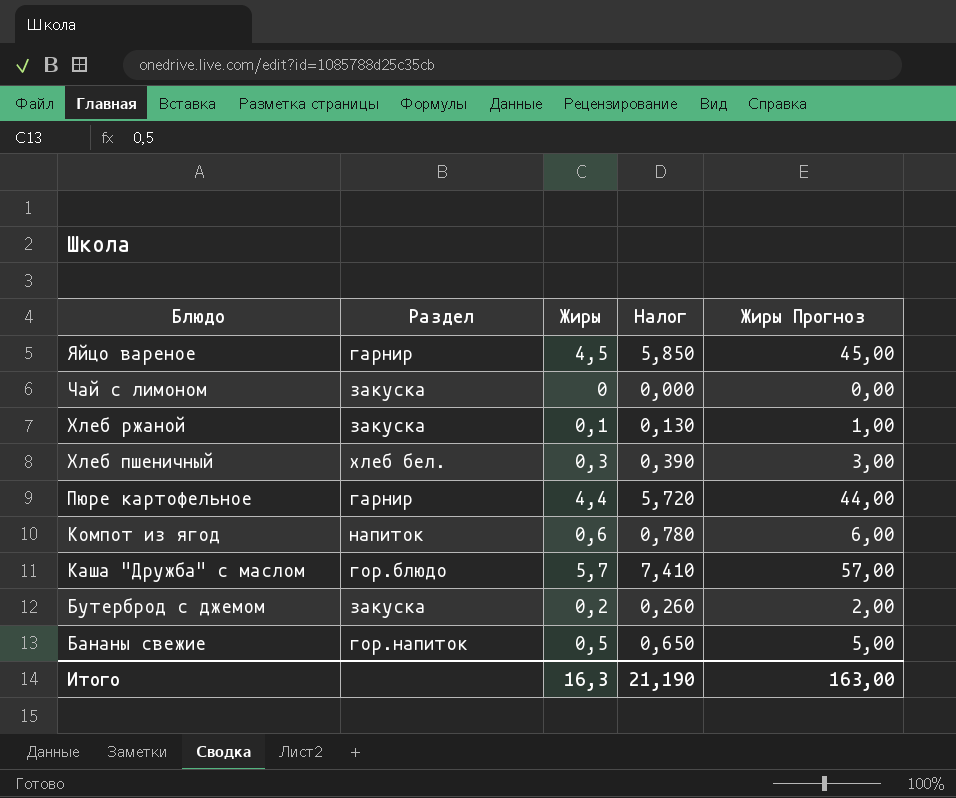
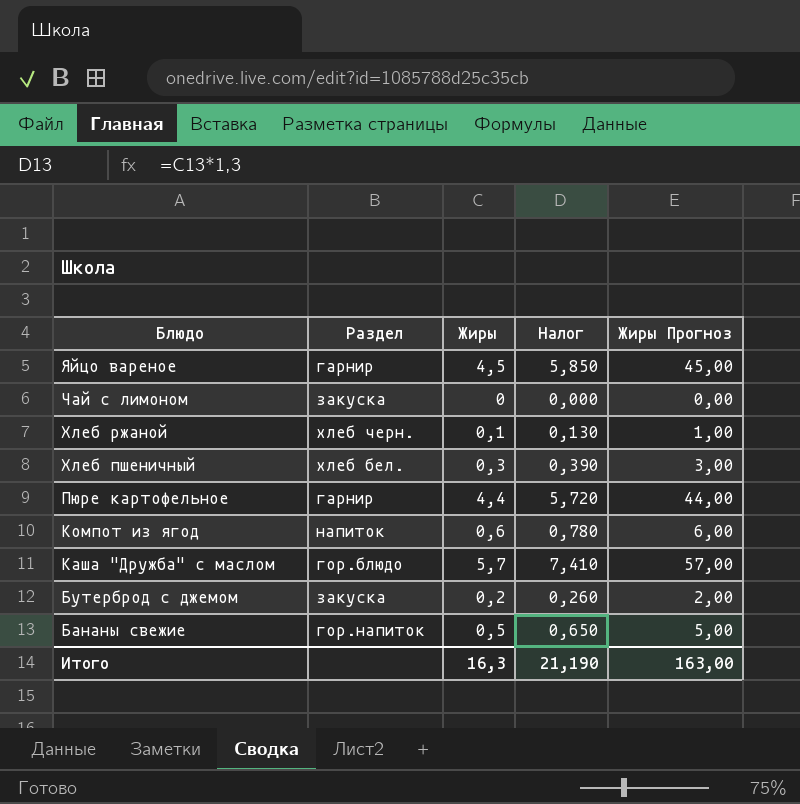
Хлеб ржаной | Раздел: закуска -> хлеб черн.

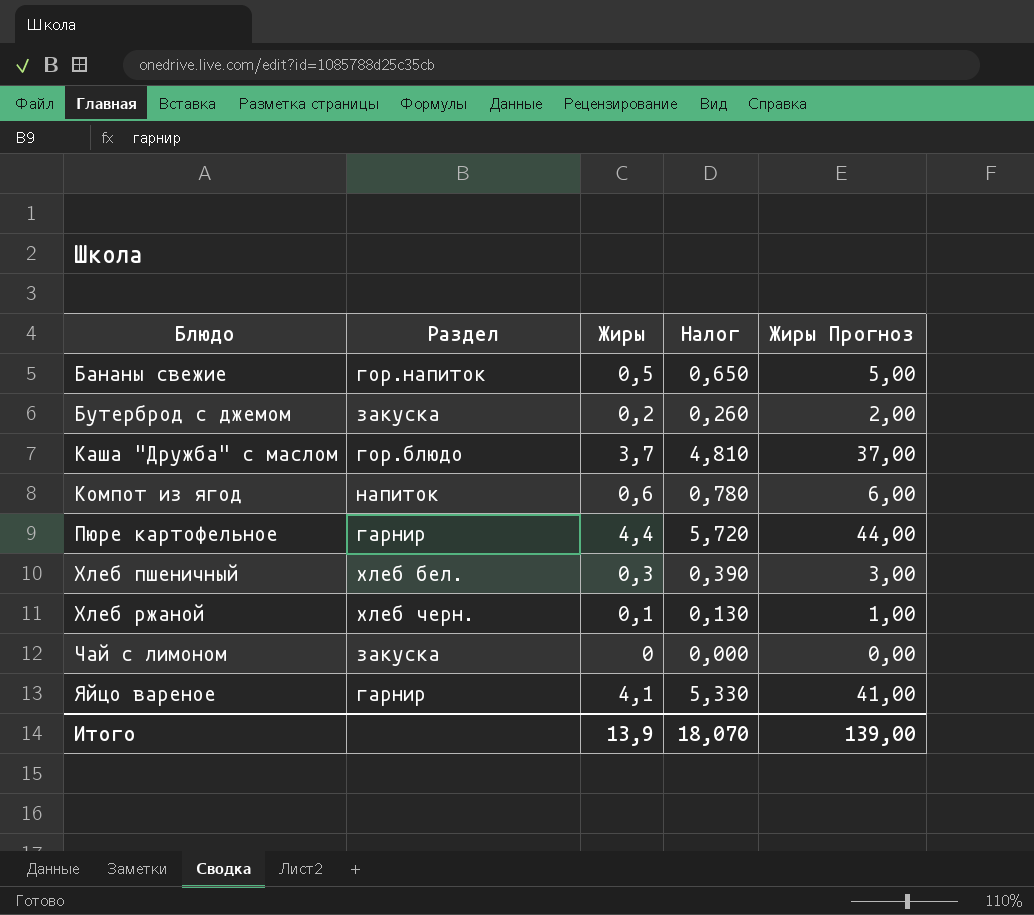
row order: Блюдо descending -> Блюдо ascending
Каша "Дружба" с маслом | Жиры: 5,7 -> 3,7
Каша "Дружба" с маслом | Налог: 7,410 -> 4,810
Каша "Дружба" с маслом | Жиры Прогноз: 57,00 -> 37,00
Яйцо вареное | Жиры: 4,5 -> 4,1
Яйцо вареное | Налог: 5,850 -> 5,330
Яйцо вареное | Жиры Прогноз: 45,00 -> 41,00
Итого | Жиры: 16,3 -> 13,9
Итого | Налог: 21,190 -> 18,070
Итого | Жиры Прогноз: 163,00 -> 139,00

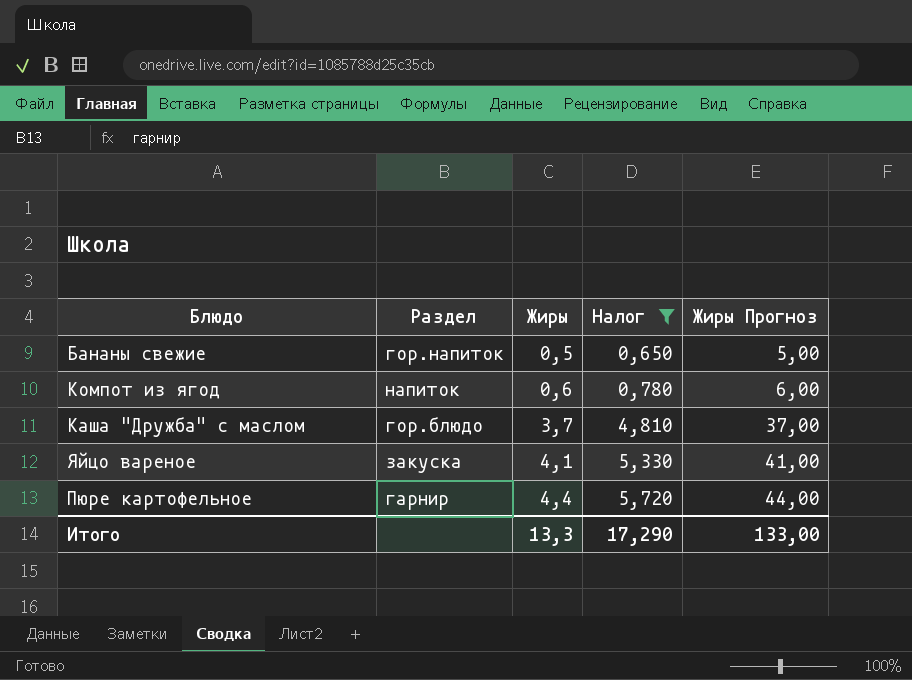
filter: none -> Налог >= 0,650
row order: Блюдо ascending -> Жиры ascending
Яйцо вареное | Раздел: гарнир -> закуска
Итого | Жиры: 13,9 -> 13,3
Итого | Налог: 18,070 -> 17,290
Итого | Жиры Прогноз: 139,00 -> 133,00

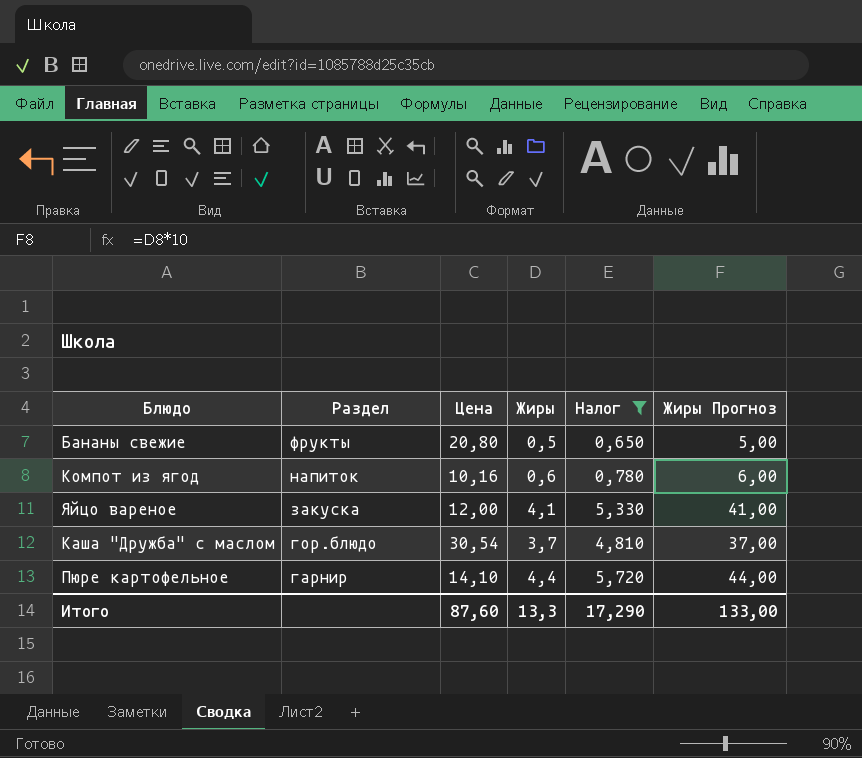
row order: Жиры ascending -> Раздел descending
column Цена | position: none -> 3
Бананы свежие | Раздел: гор.напиток -> фрукты

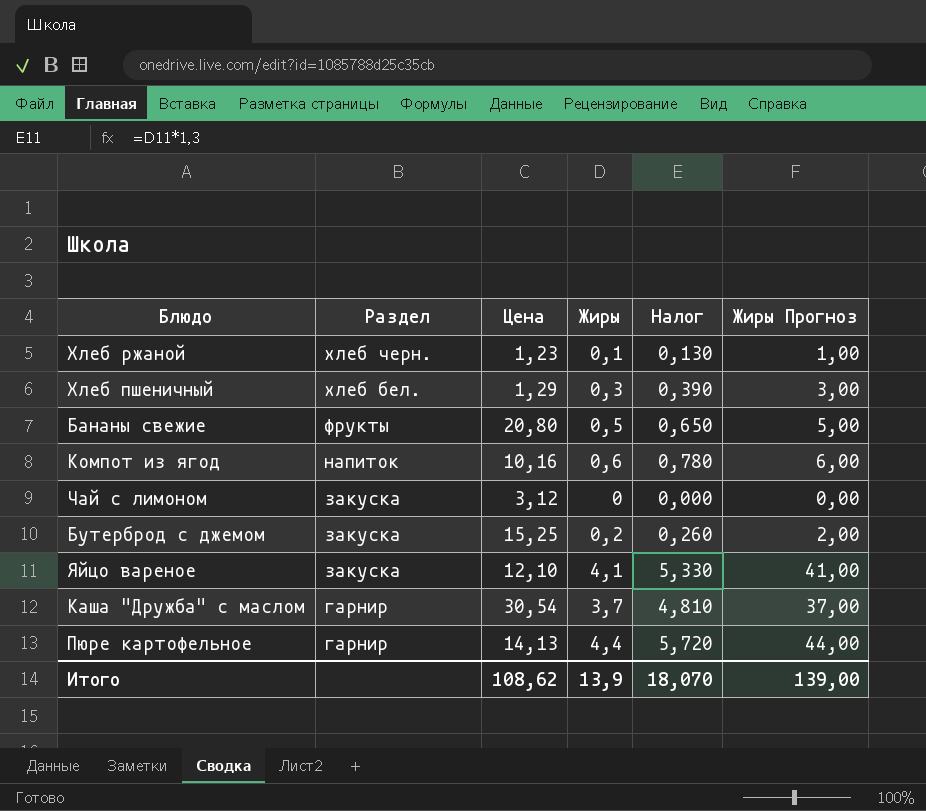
filter: Налог >= 0,650 -> none
Яйцо вареное | Цена: 12,00 -> 12,10
Каша "Дружба" с маслом | Раздел: гор.блюдо -> гарнир
Пюре картофельное | Цена: 14,10 -> 14,13
Итого | Цена: 87,60 -> 108,62
Итого | Жиры: 13,3 -> 13,9
Итого | Налог: 17,290 -> 18,070
Итого | Жиры Прогноз: 133,00 -> 139,00

